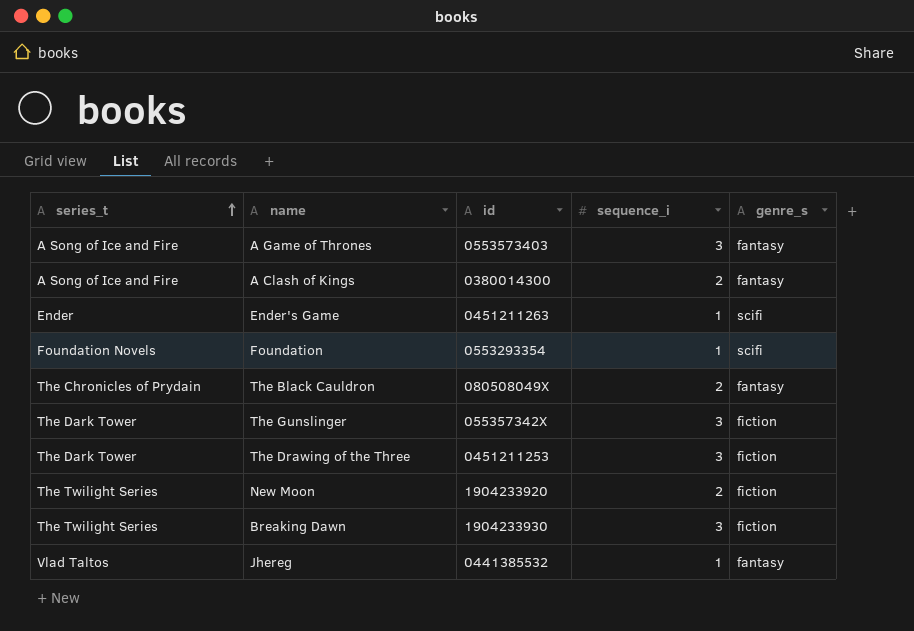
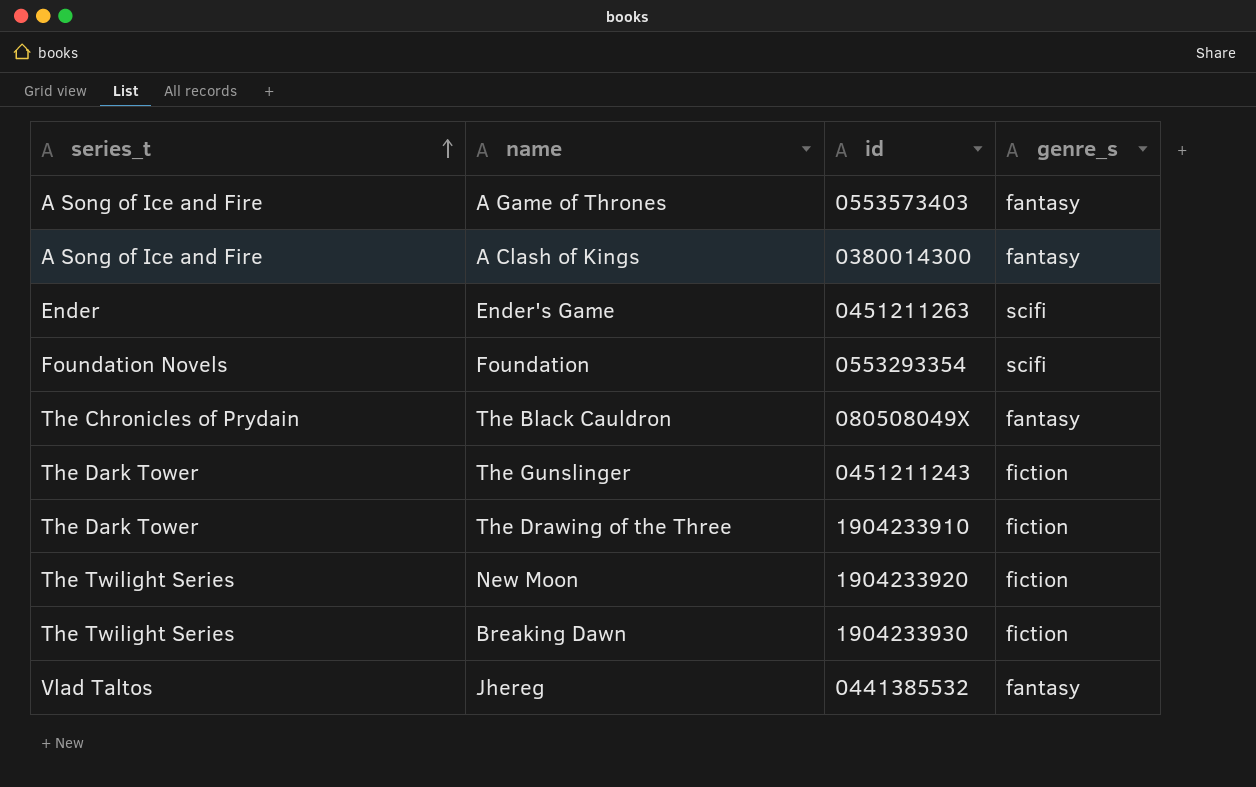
column sequence_i | position: 4 -> none
The Gunslinger | id: 055357342X -> 0451211243
The Drawing of the Three | id: 0451211253 -> 1904233910

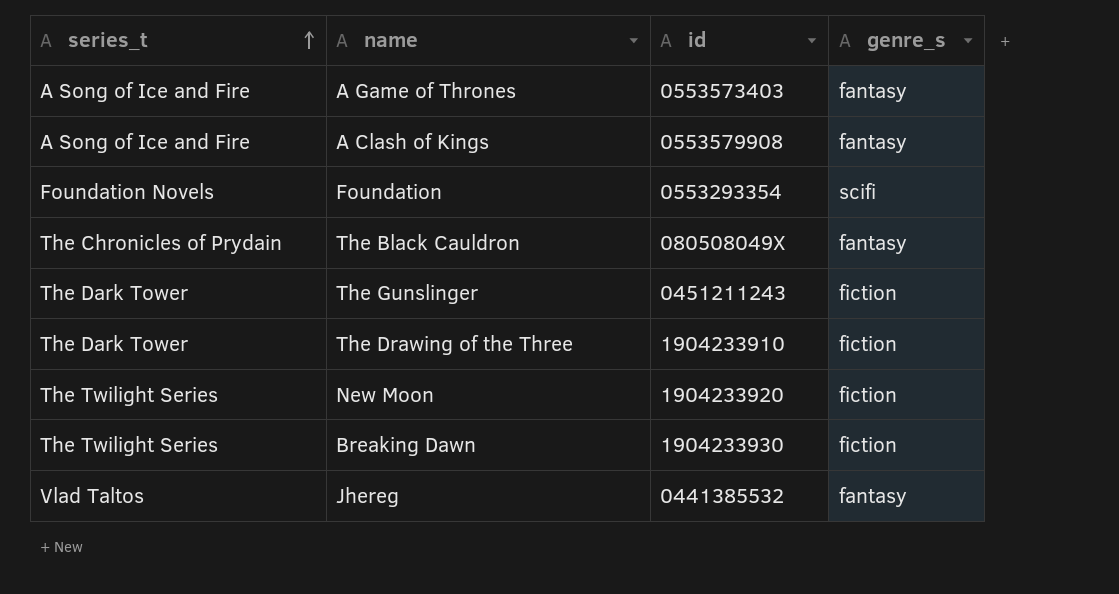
row Ender's Game: Ender | 0451211263 | scifi -> none
A Clash of Kings | id: 0380014300 -> 0553579908

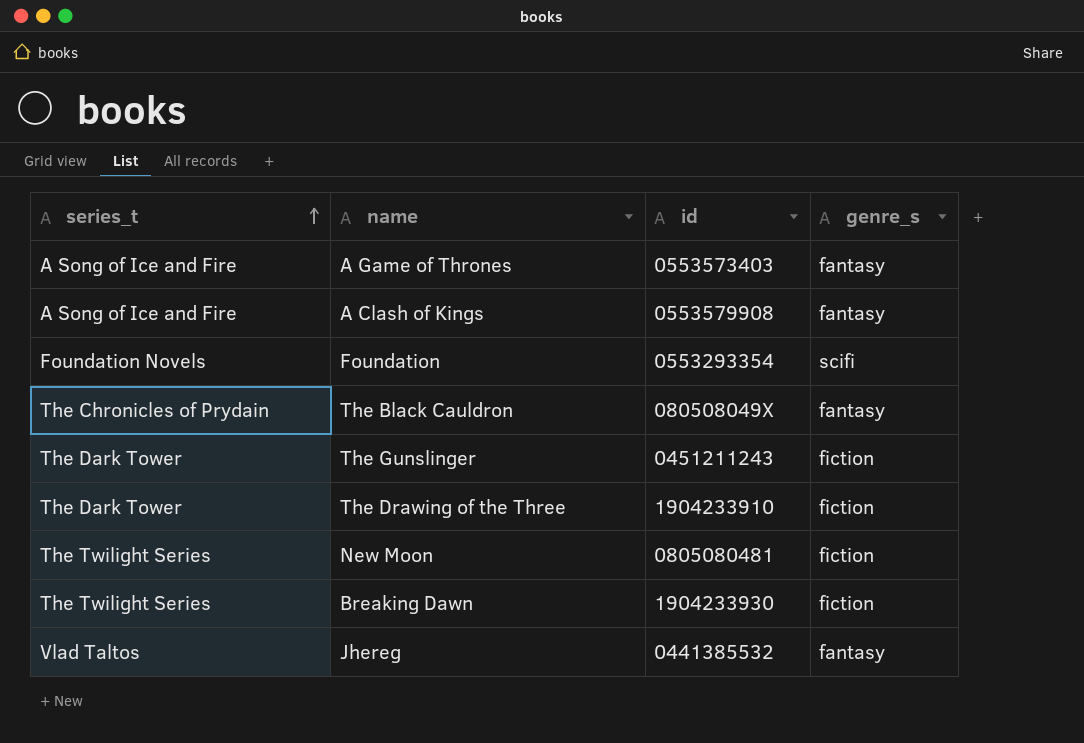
New Moon | id: 1904233920 -> 0805080481

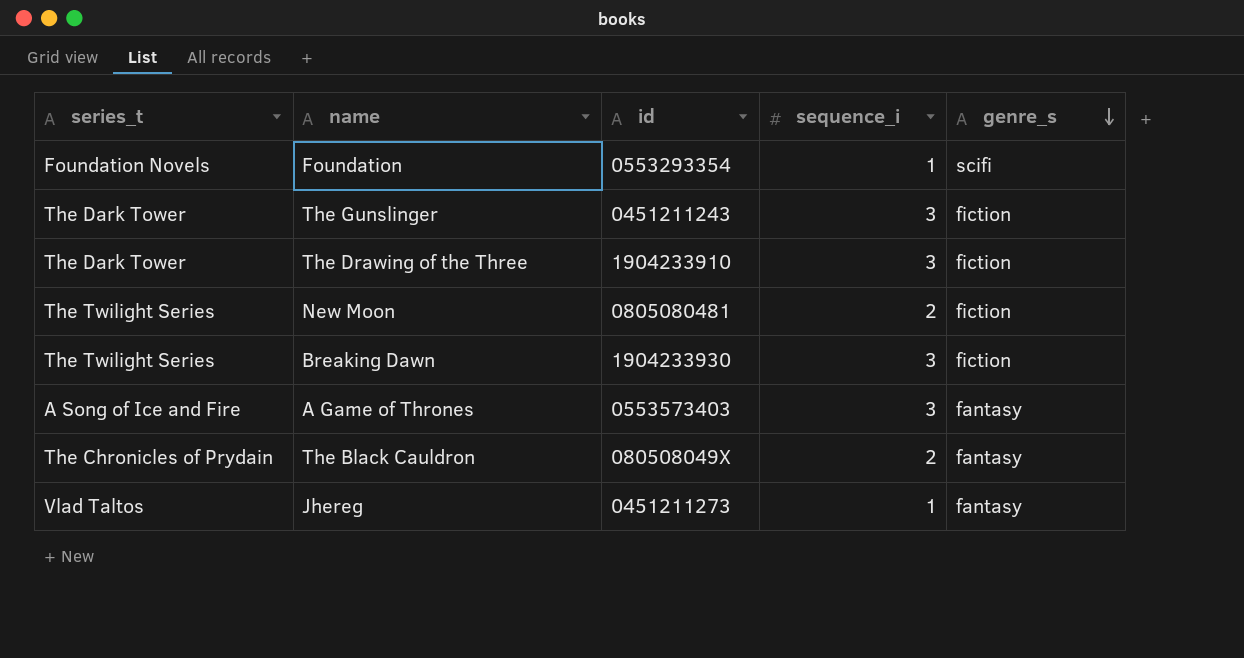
row order: series_t ascending -> genre_s descending
column sequence_i | position: none -> 4
row A Clash of Kings: A Song of Ice and Fire | 0553579908 | fantasy -> none
Jhereg | id: 0441385532 -> 0451211273

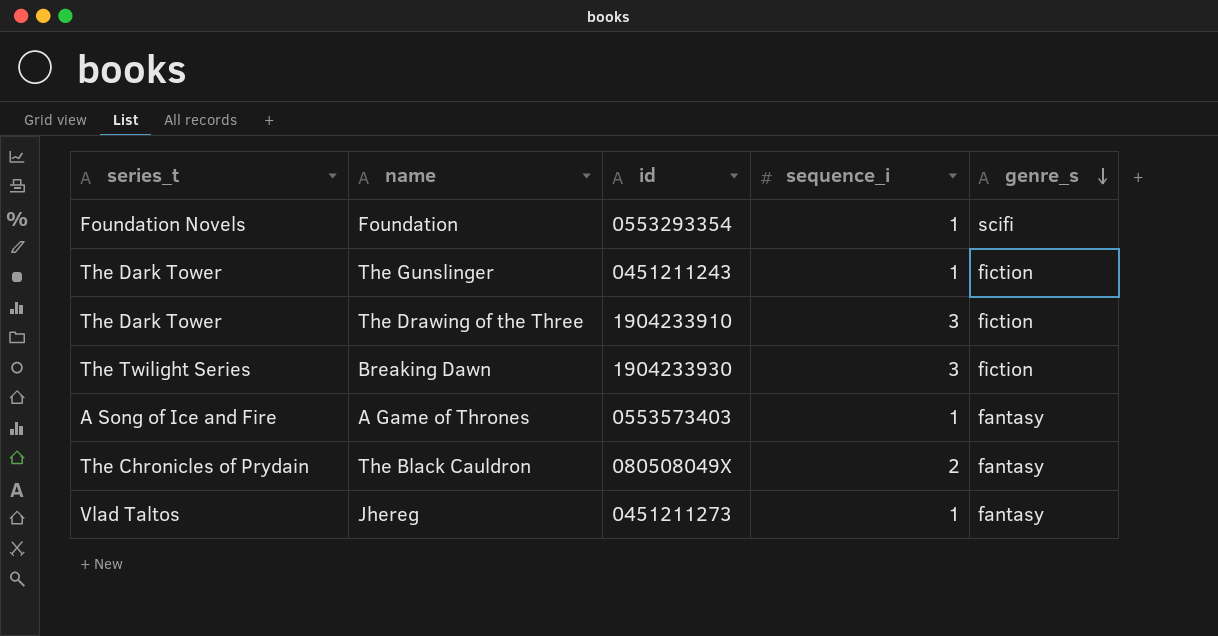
row New Moon: The Twilight Series | 0805080481 | 2 | fiction -> none
The Gunslinger | sequence_i: 3 -> 1
A Game of Thrones | sequence_i: 3 -> 1

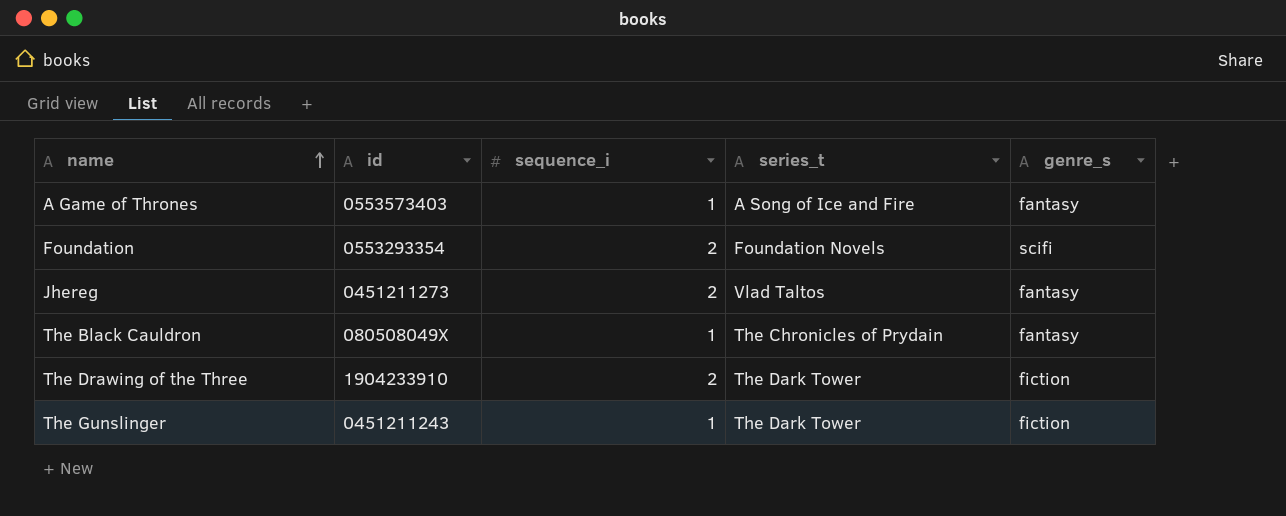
row order: genre_s descending -> name ascending
column series_t | position: 1 -> 4
row Breaking Dawn: The Twilight Series | 1904233930 | 3 | fiction -> none
Foundation | sequence_i: 1 -> 2
Jhereg | sequence_i: 1 -> 2
The Black Cauldron | sequence_i: 2 -> 1
The Drawing of the Three | sequence_i: 3 -> 2

